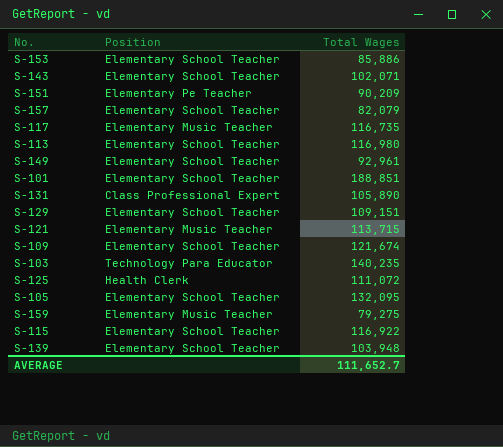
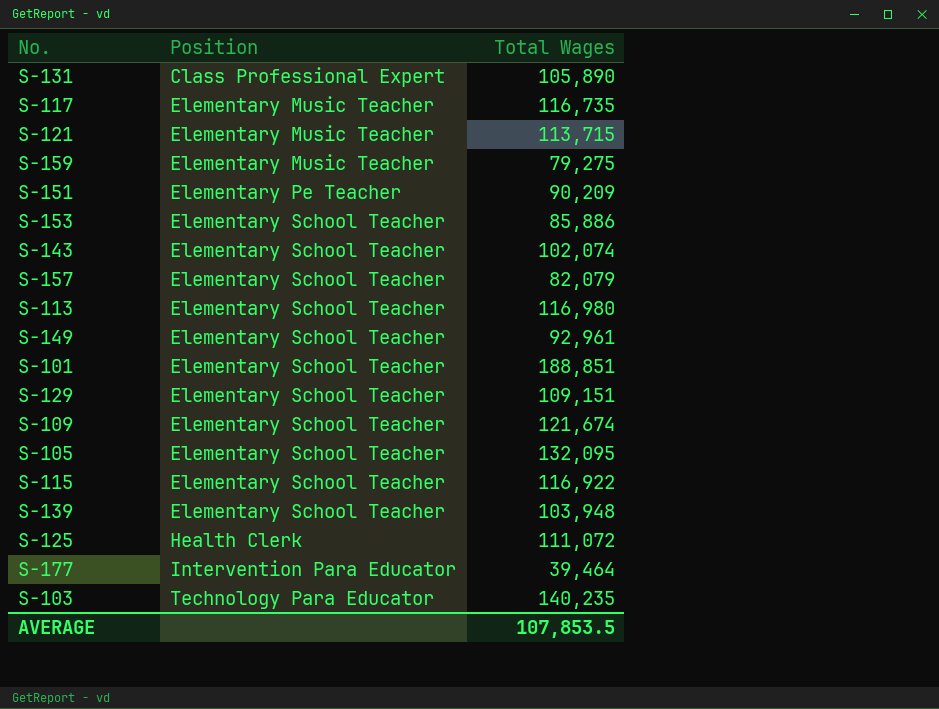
row order: none -> Position ascending
S-143 | Total Wages: 102,071 -> 102,074
row S-177: none -> Intervention Para Educator | 39,464
AVERAGE | Total Wages: 111,652.7 -> 107,853.5

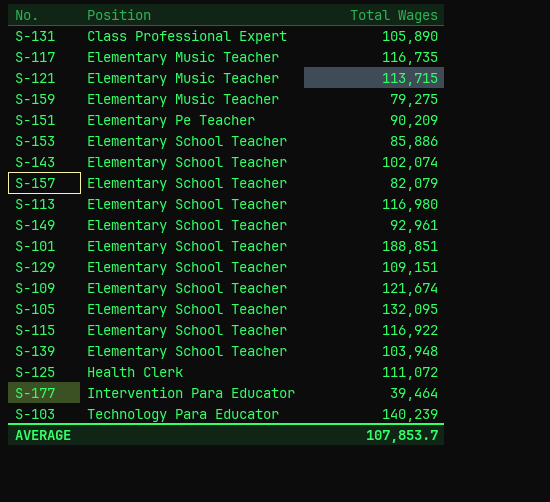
S-103 | Total Wages: 140,235 -> 140,239
AVERAGE | Total Wages: 107,853.5 -> 107,853.7

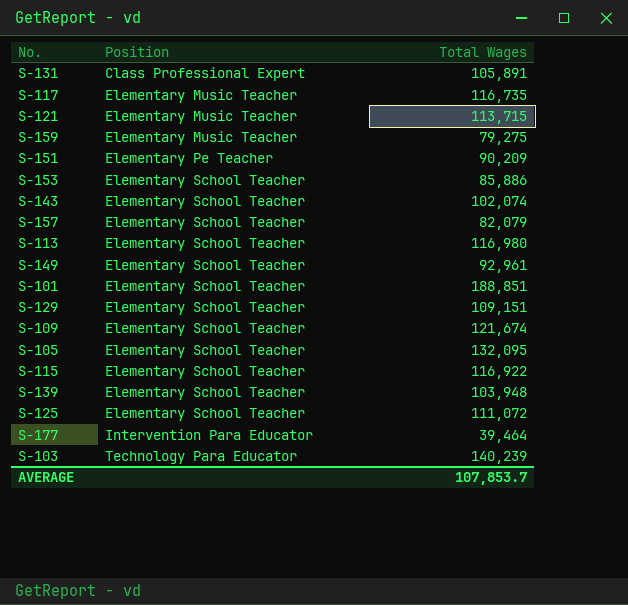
S-131 | Total Wages: 105,890 -> 105,891
S-125 | Position: Health Clerk -> Elementary School Teacher

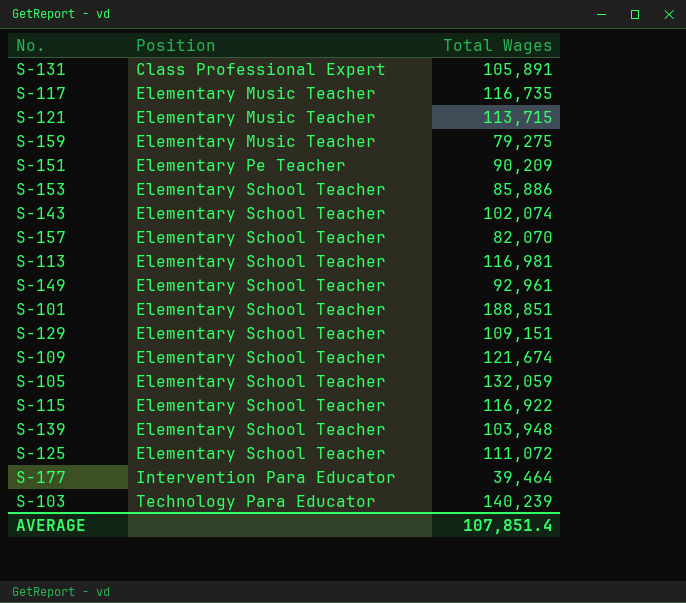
S-157 | Total Wages: 82,079 -> 82,070
S-113 | Total Wages: 116,980 -> 116,981
S-105 | Total Wages: 132,095 -> 132,059
AVERAGE | Total Wages: 107,853.7 -> 107,851.4

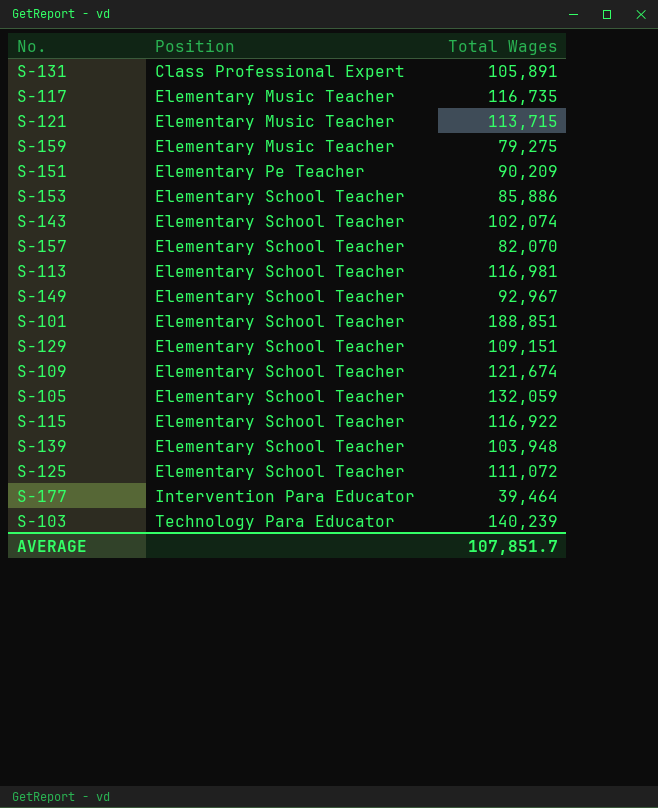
S-149 | Total Wages: 92,961 -> 92,967
AVERAGE | Total Wages: 107,851.4 -> 107,851.7

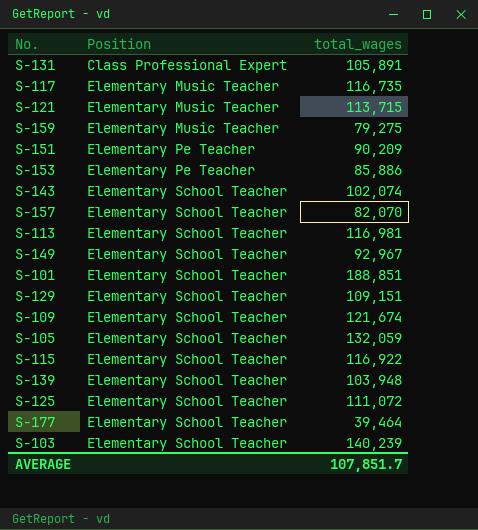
column name: Total Wages -> total_wages
S-153 | Position: Elementary School Teacher -> Elementary Pe Teacher
S-177 | Position: Intervention Para Educator -> Elementary School Teacher
S-103 | Position: Technology Para Educator -> Elementary School Teacher

